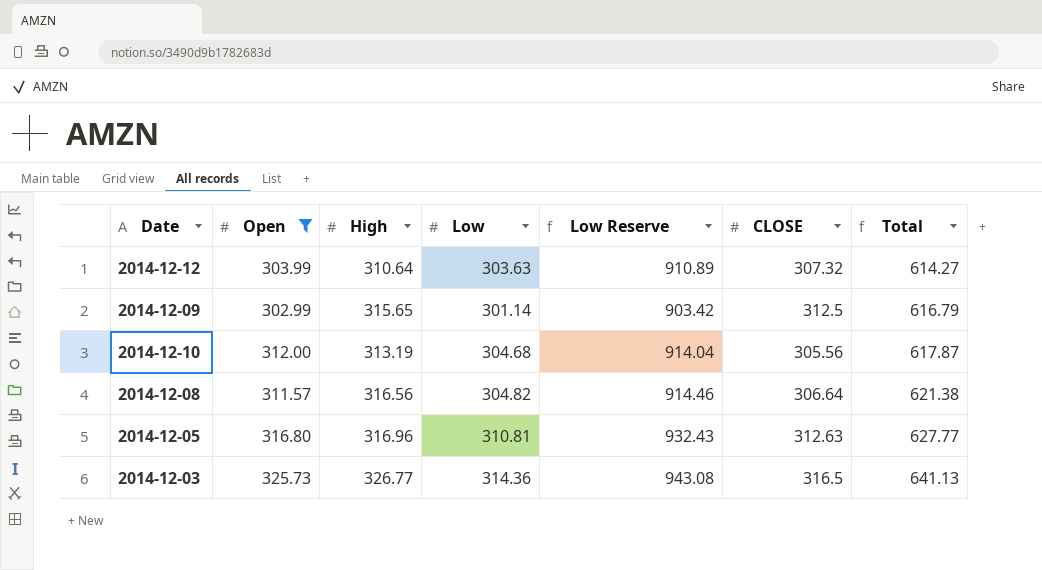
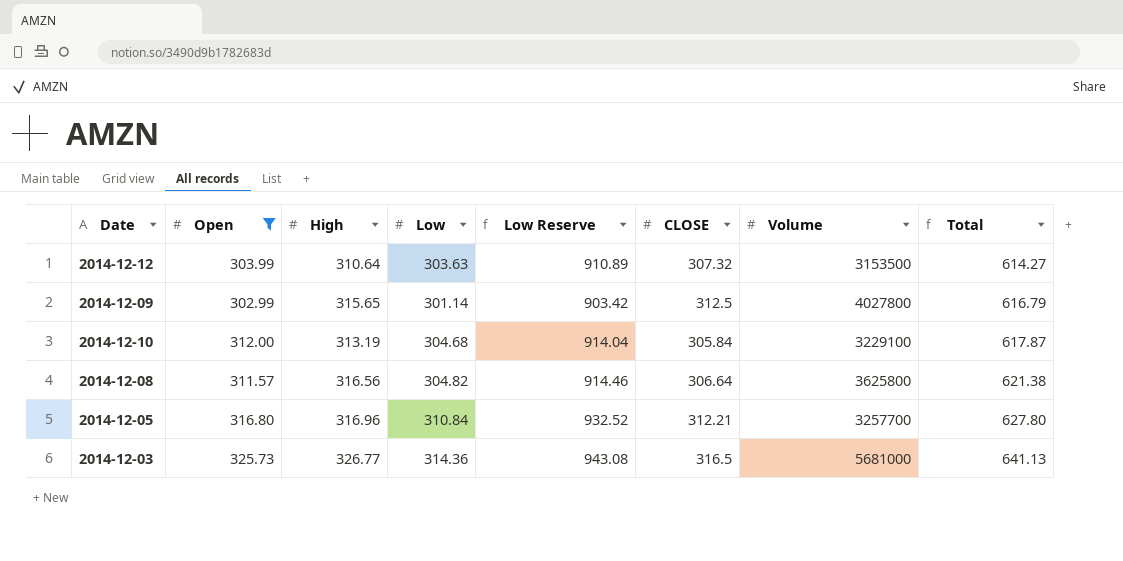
column Volume | position: none -> 7
2014-12-10 | CLOSE: 305.56 -> 305.84
2014-12-05 | Low: 310.81 -> 310.84
2014-12-05 | Low Reserve: 932.43 -> 932.52
2014-12-05 | CLOSE: 312.63 -> 312.21
2014-12-05 | Total: 627.77 -> 627.80

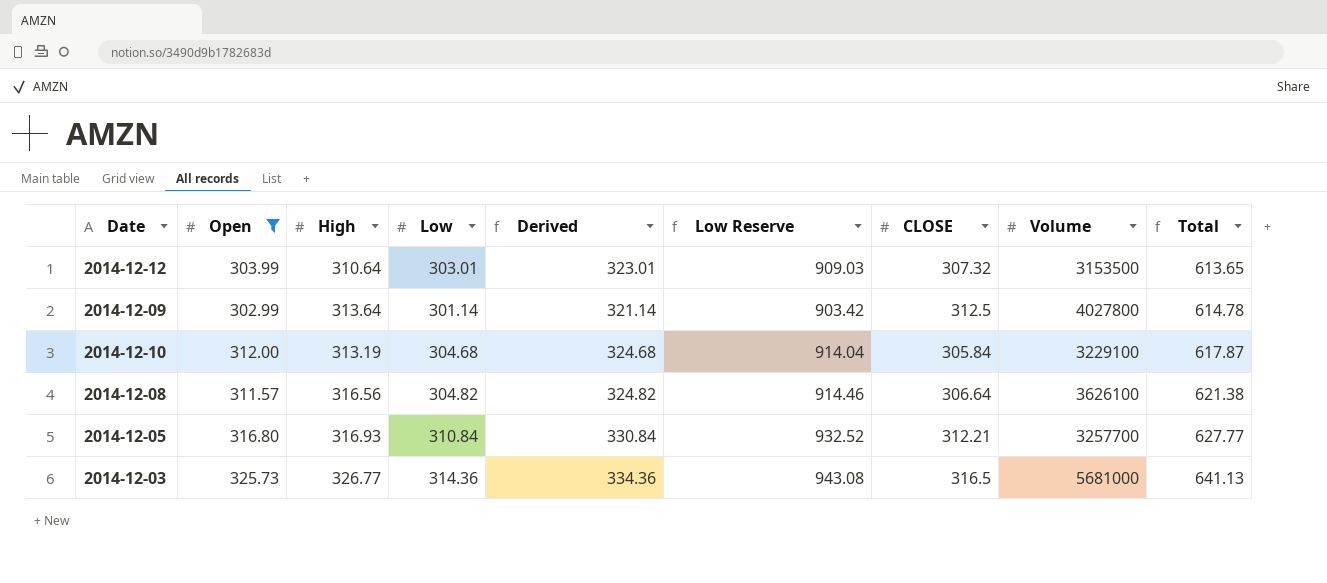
column Derived | formula: none -> [Low] + 20
2014-12-12 | Low: 303.63 -> 303.01
2014-12-12 | Low Reserve: 910.89 -> 909.03
2014-12-12 | Total: 614.27 -> 613.65
2014-12-09 | High: 315.65 -> 313.64
2014-12-09 | Total: 616.79 -> 614.78
2014-12-08 | Volume: 3625800 -> 3626100
2014-12-05 | High: 316.96 -> 316.93
2014-12-05 | Total: 627.80 -> 627.77

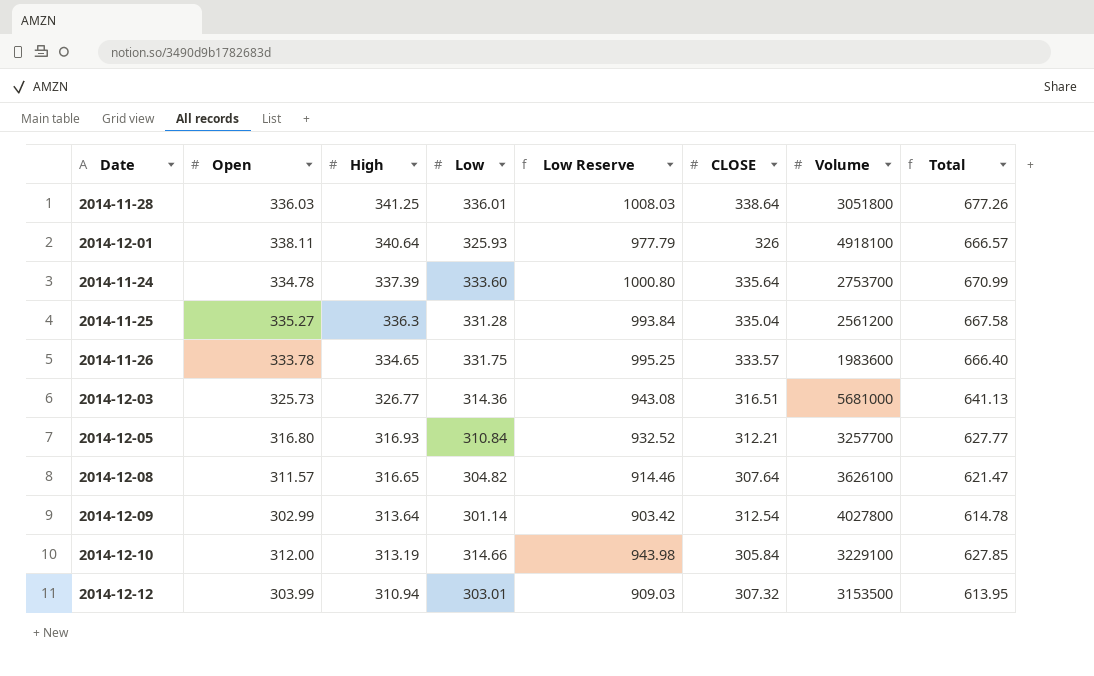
filter: Open <= 325.73 -> none
row order: Total ascending -> High descending
column Derived | formula: [Low] + 20 -> none
2014-12-03 | CLOSE: 316.5 -> 316.51
2014-12-08 | High: 316.56 -> 316.65
2014-12-08 | CLOSE: 306.64 -> 307.64
2014-12-08 | Total: 621.38 -> 621.47
2014-12-09 | CLOSE: 312.5 -> 312.54
2014-12-10 | Low: 304.68 -> 314.66
2014-12-10 | Low Reserve: 914.04 -> 943.98
2014-12-10 | Total: 617.87 -> 627.85
2014-12-12 | High: 310.64 -> 310.94
2014-12-12 | Total: 613.65 -> 613.95

